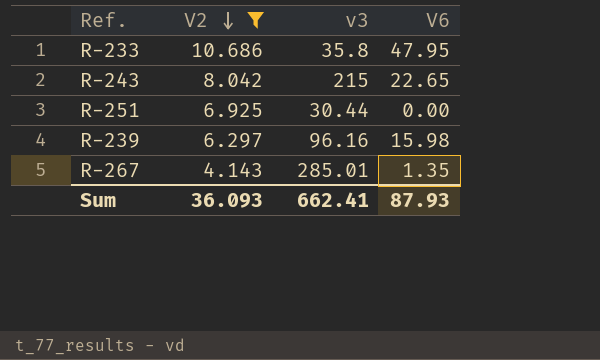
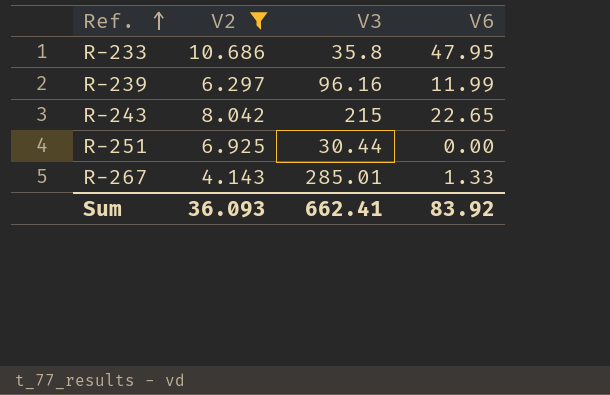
row order: V2 descending -> Ref. ascending
column name: v3 -> V3
R-239 | V6: 15.98 -> 11.99
R-267 | V6: 1.35 -> 1.33
Sum | V6: 87.93 -> 83.92

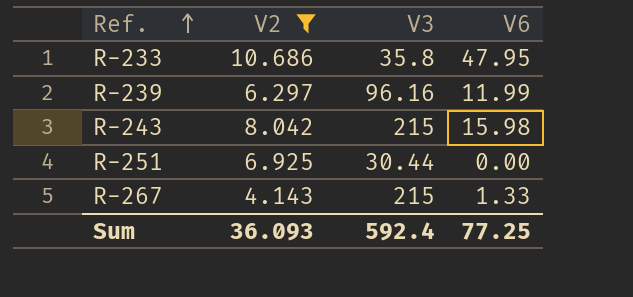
R-243 | V6: 22.65 -> 15.98
R-267 | V3: 285.01 -> 215
Sum | V3: 662.41 -> 592.4
Sum | V6: 83.92 -> 77.25

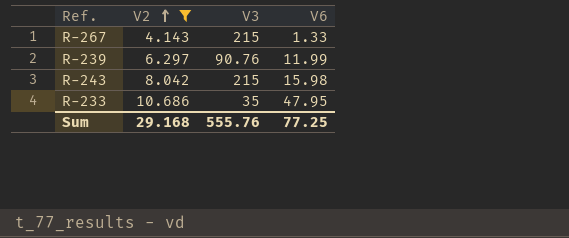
row order: Ref. ascending -> V2 ascending
row R-251: 6.925 | 30.44 | 0.00 -> none
R-239 | V3: 96.16 -> 90.76
R-233 | V3: 35.8 -> 35
Sum | V2: 36.093 -> 29.168
Sum | V3: 592.4 -> 555.76

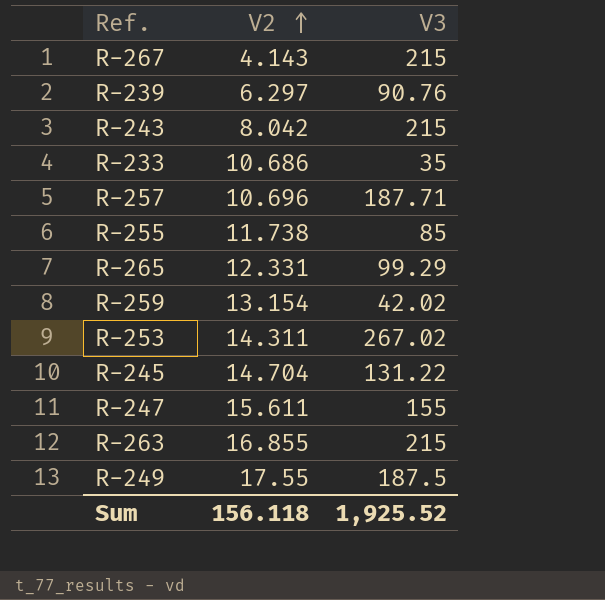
filter: V2 <= 10.686 -> none
column V6 | position: 4 -> none
Sum | V2: 29.168 -> 156.118
Sum | V3: 555.76 -> 1,925.52

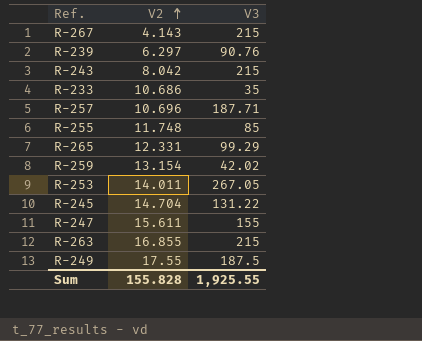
R-255 | V2: 11.738 -> 11.748
R-253 | V2: 14.311 -> 14.011
R-253 | V3: 267.02 -> 267.05
Sum | V2: 156.118 -> 155.828
Sum | V3: 1,925.52 -> 1,925.55

